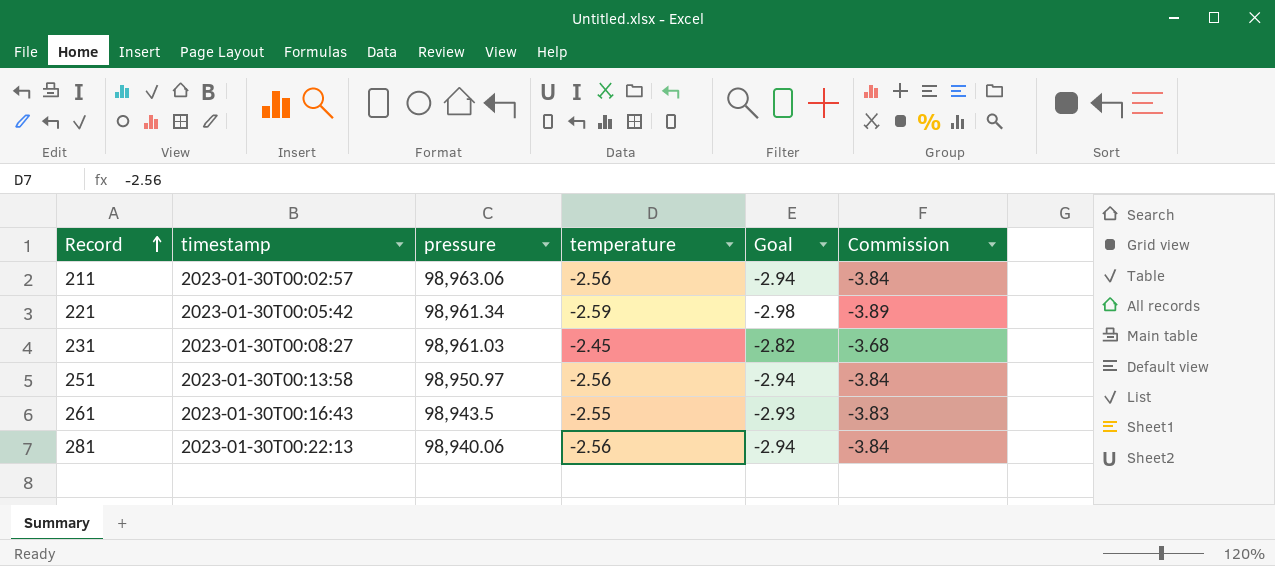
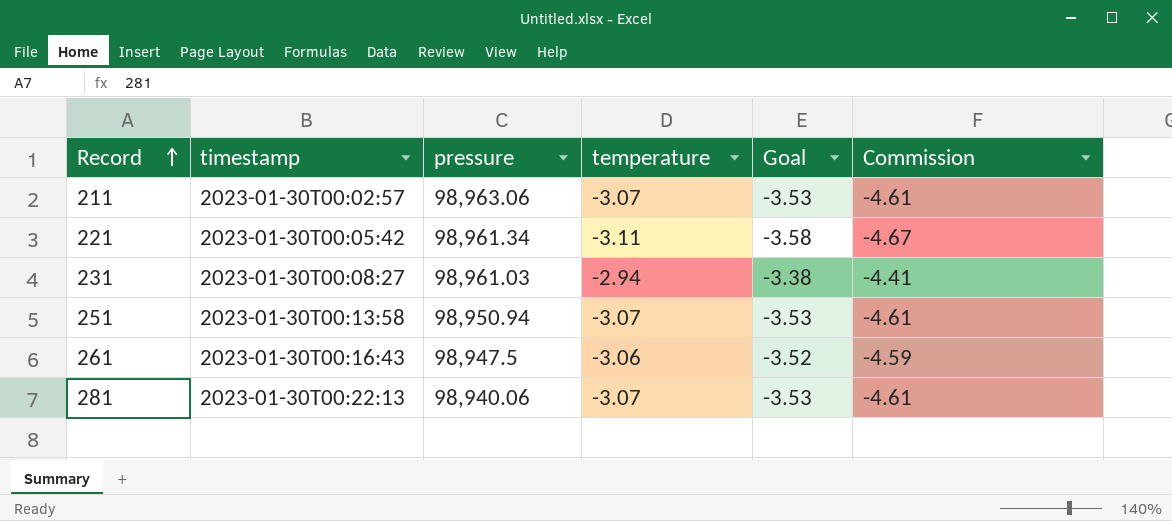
211 | temperature: -2.56 -> -3.07
211 | Goal: -2.94 -> -3.53
211 | Commission: -3.84 -> -4.61
221 | temperature: -2.59 -> -3.11
221 | Goal: -2.98 -> -3.58
221 | Commission: -3.89 -> -4.67
231 | temperature: -2.45 -> -2.94
231 | Goal: -2.82 -> -3.38
231 | Commission: -3.68 -> -4.41
251 | pressure: 98,950.97 -> 98,950.94
251 | temperature: -2.56 -> -3.07
251 | Goal: -2.94 -> -3.53
251 | Commission: -3.84 -> -4.61
261 | pressure: 98,943.5 -> 98,947.5
261 | temperature: -2.55 -> -3.06
261 | Goal: -2.93 -> -3.52
261 | Commission: -3.83 -> -4.59
281 | temperature: -2.56 -> -3.07
281 | Goal: -2.94 -> -3.53
281 | Commission: -3.84 -> -4.61

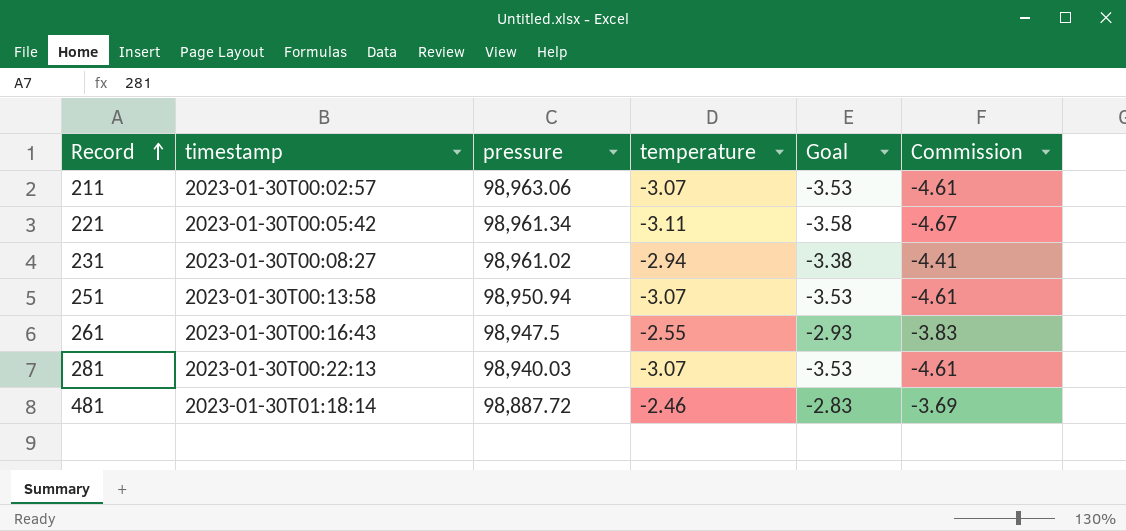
231 | pressure: 98,961.03 -> 98,961.02
261 | temperature: -3.06 -> -2.55
261 | Goal: -3.52 -> -2.93
261 | Commission: -4.59 -> -3.83
281 | pressure: 98,940.06 -> 98,940.03
row 481: none -> 2023-01-30T01:18:14 | 98,887.72 | -2.46 | -2.83 | -3.69

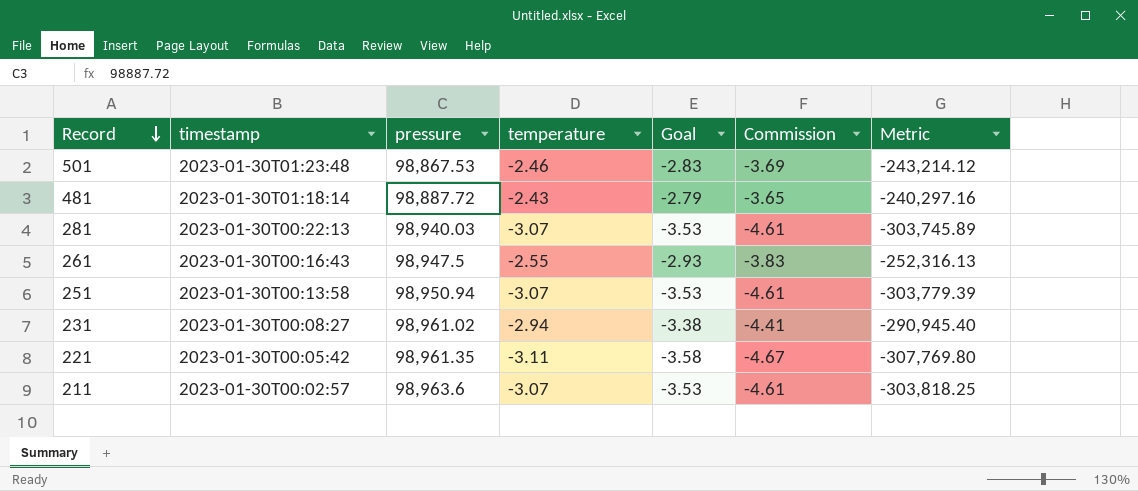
row order: Record ascending -> Record descending
column Metric | formula: none -> [pressure] * [temperature]
row 501: none -> 2023-01-30T01:23:48 | 98,867.53 | -2.46 | -2.83 | -3.69 | -243,214.12
481 | temperature: -2.46 -> -2.43
481 | Goal: -2.83 -> -2.79
481 | Commission: -3.69 -> -3.65
221 | pressure: 98,961.34 -> 98,961.35
211 | pressure: 98,963.06 -> 98,963.6

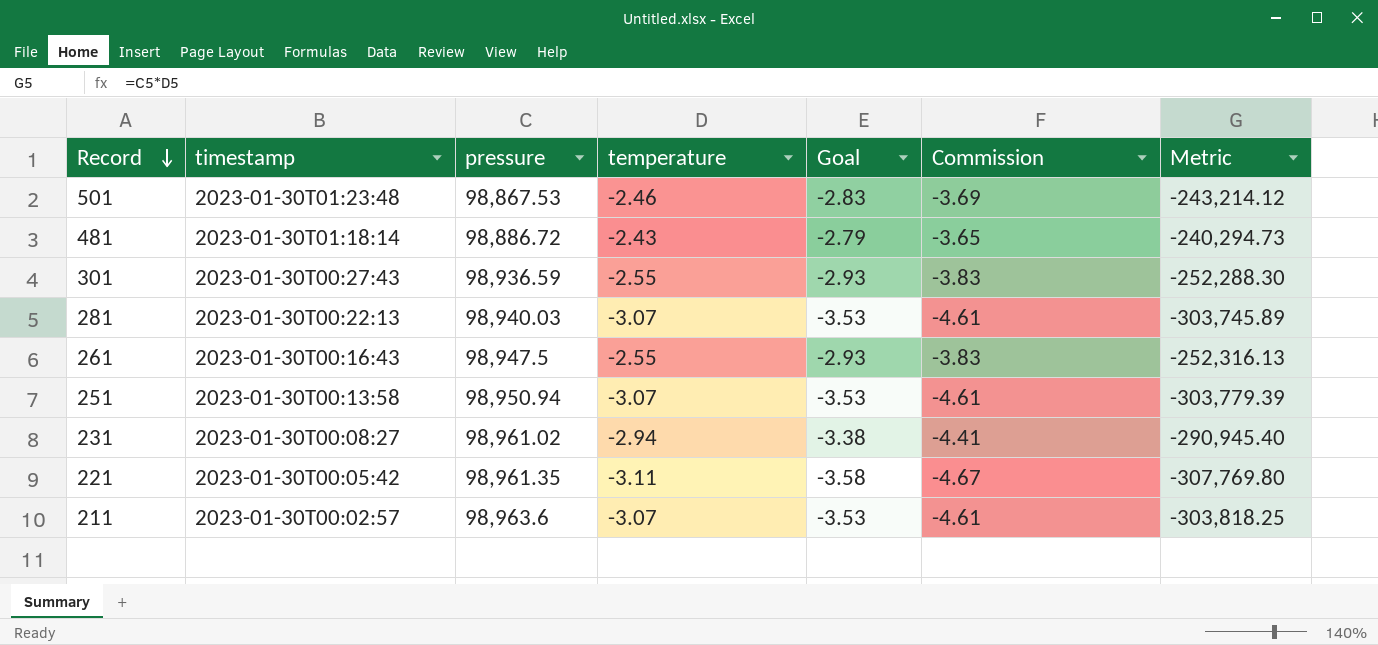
481 | pressure: 98,887.72 -> 98,886.72
481 | Metric: -240,297.16 -> -240,294.73
row 301: none -> 2023-01-30T00:27:43 | 98,936.59 | -2.55 | -2.93 | -3.83 | -252,288.30

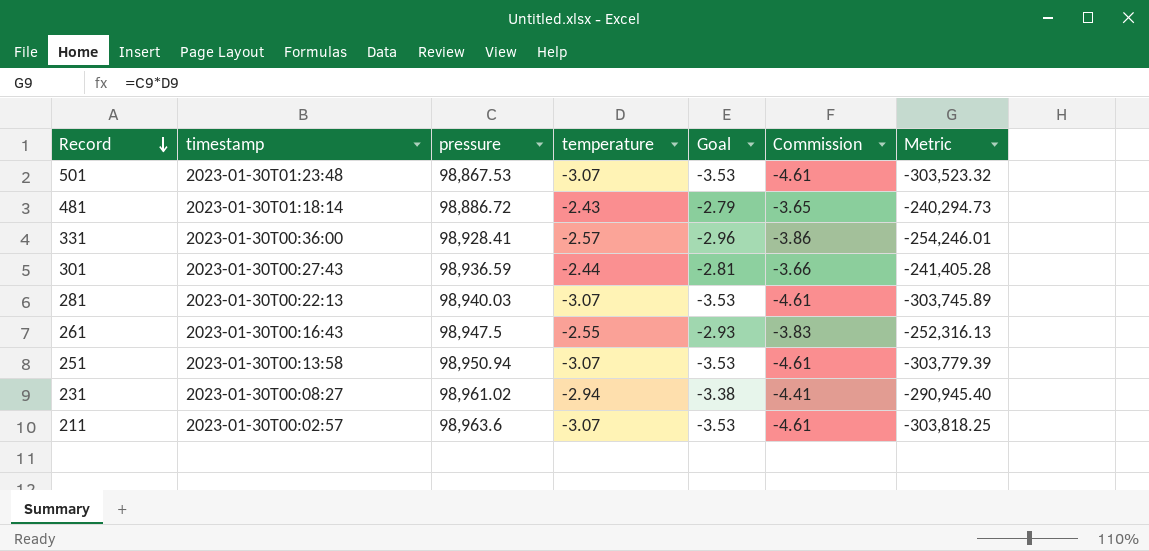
row 221: 2023-01-30T00:05:42 | 98,961.35 | -3.11 | -3.58 | -4.67 | -307,769.80 -> none
501 | temperature: -2.46 -> -3.07
501 | Goal: -2.83 -> -3.53
501 | Commission: -3.69 -> -4.61
501 | Metric: -243,214.12 -> -303,523.32
row 331: none -> 2023-01-30T00:36:00 | 98,928.41 | -2.57 | -2.96 | -3.86 | -254,246.01
301 | temperature: -2.55 -> -2.44
301 | Goal: -2.93 -> -2.81
301 | Commission: -3.83 -> -3.66
301 | Metric: -252,288.30 -> -241,405.28

